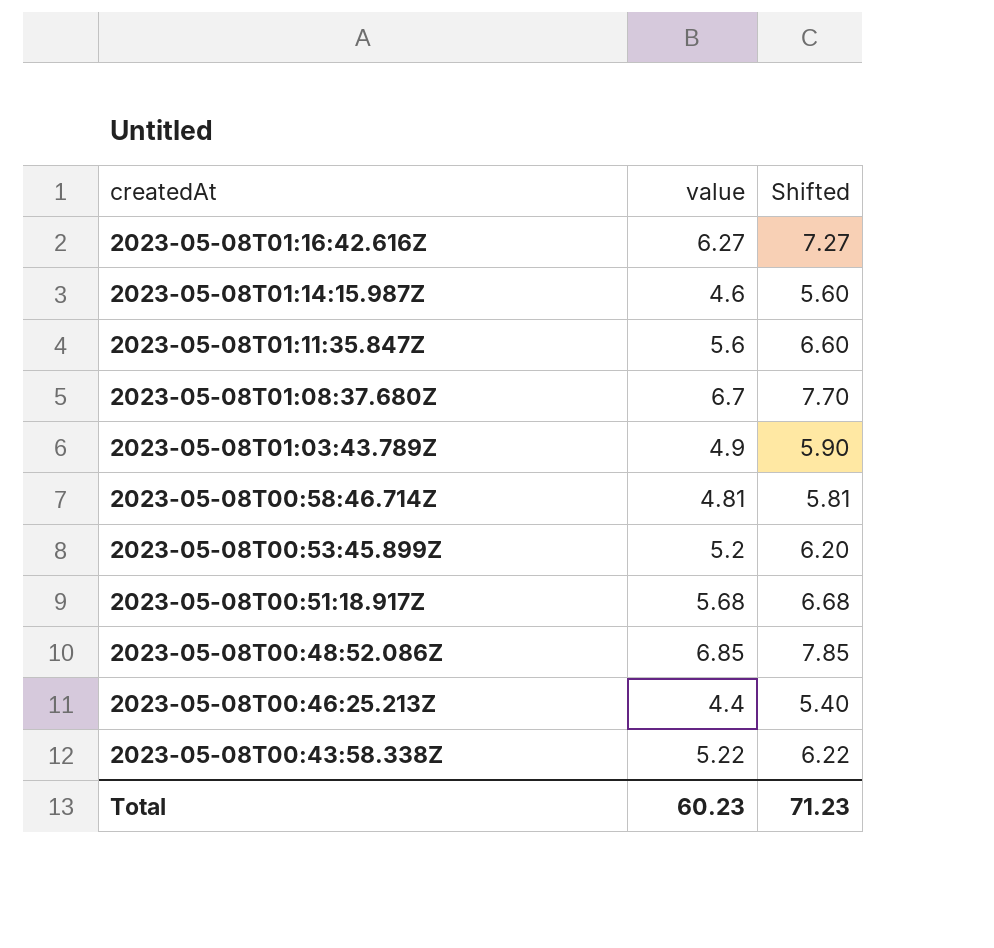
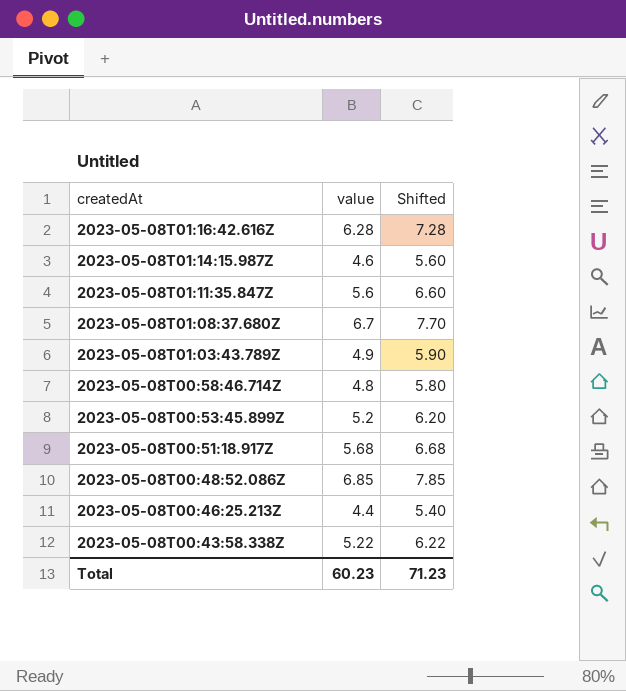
2023-05-08T01:16:42.616Z | value: 6.27 -> 6.28
2023-05-08T01:16:42.616Z | Shifted: 7.27 -> 7.28
2023-05-08T00:58:46.714Z | value: 4.81 -> 4.8
2023-05-08T00:58:46.714Z | Shifted: 5.81 -> 5.80

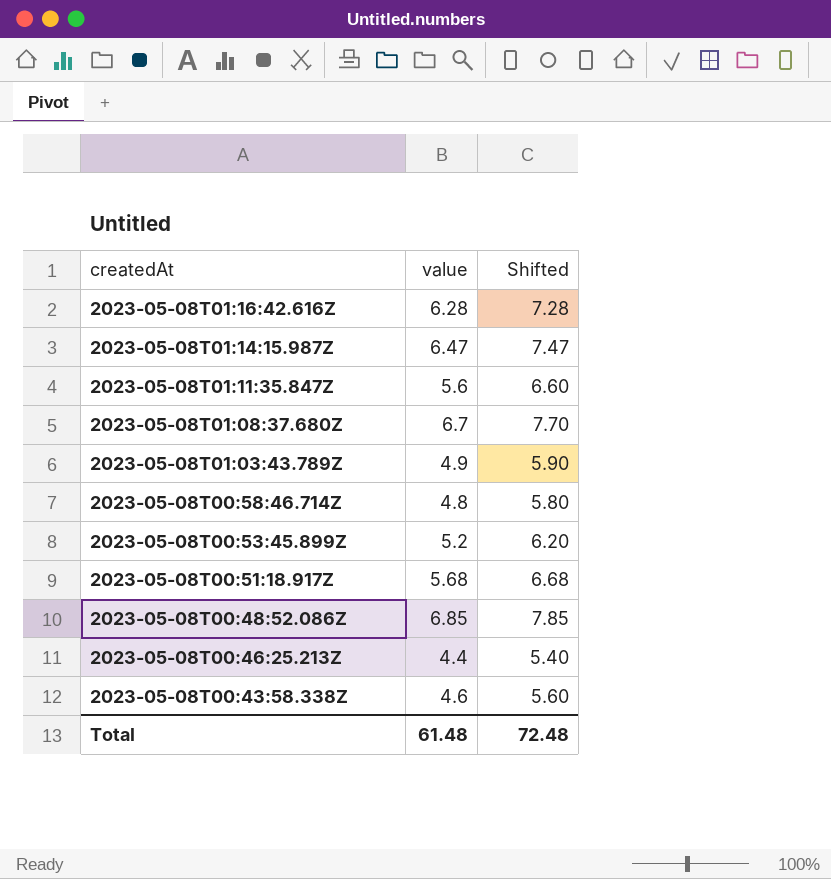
2023-05-08T01:14:15.987Z | value: 4.6 -> 6.47
2023-05-08T01:14:15.987Z | Shifted: 5.60 -> 7.47
2023-05-08T00:43:58.338Z | value: 5.22 -> 4.6
2023-05-08T00:43:58.338Z | Shifted: 6.22 -> 5.60
Total | value: 60.23 -> 61.48
Total | Shifted: 71.23 -> 72.48

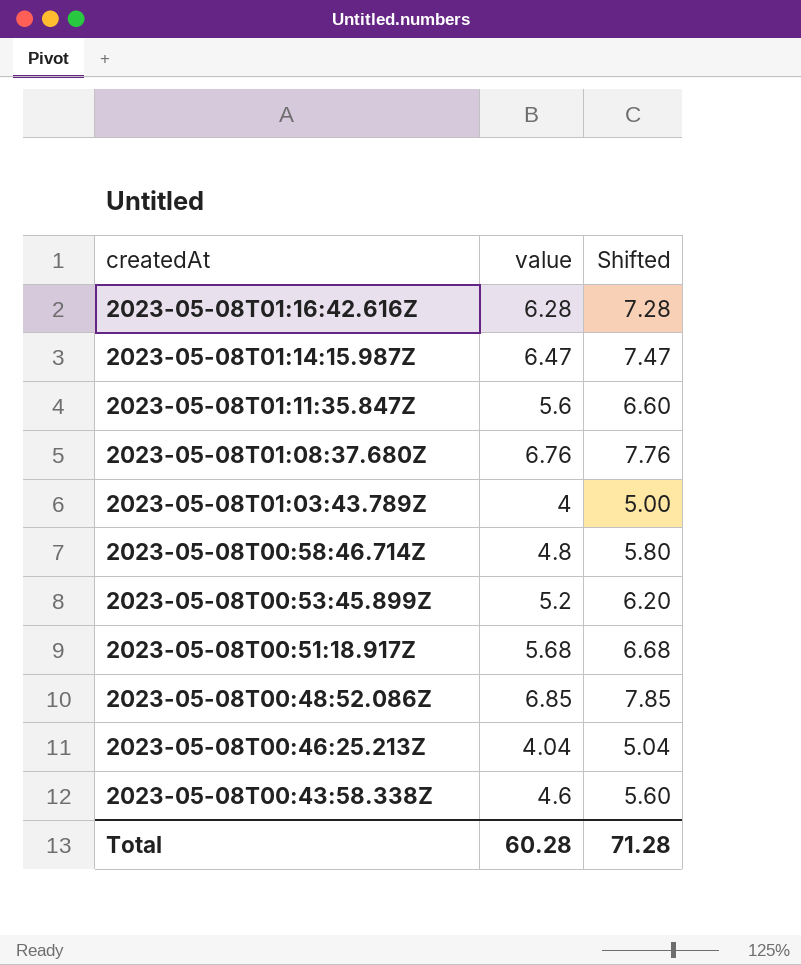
2023-05-08T01:08:37.680Z | value: 6.7 -> 6.76
2023-05-08T01:08:37.680Z | Shifted: 7.70 -> 7.76
2023-05-08T01:03:43.789Z | value: 4.9 -> 4
2023-05-08T01:03:43.789Z | Shifted: 5.90 -> 5.00
2023-05-08T00:46:25.213Z | value: 4.4 -> 4.04
2023-05-08T00:46:25.213Z | Shifted: 5.40 -> 5.04
Total | value: 61.48 -> 60.28
Total | Shifted: 72.48 -> 71.28

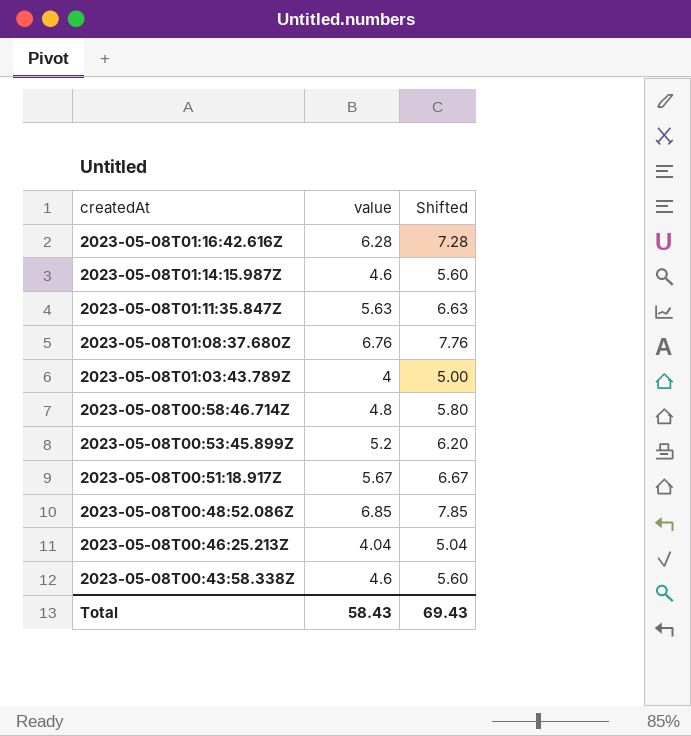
2023-05-08T01:14:15.987Z | value: 6.47 -> 4.6
2023-05-08T01:14:15.987Z | Shifted: 7.47 -> 5.60
2023-05-08T01:11:35.847Z | value: 5.6 -> 5.63
2023-05-08T01:11:35.847Z | Shifted: 6.60 -> 6.63
2023-05-08T00:51:18.917Z | value: 5.68 -> 5.67
2023-05-08T00:51:18.917Z | Shifted: 6.68 -> 6.67
Total | value: 60.28 -> 58.43
Total | Shifted: 71.28 -> 69.43

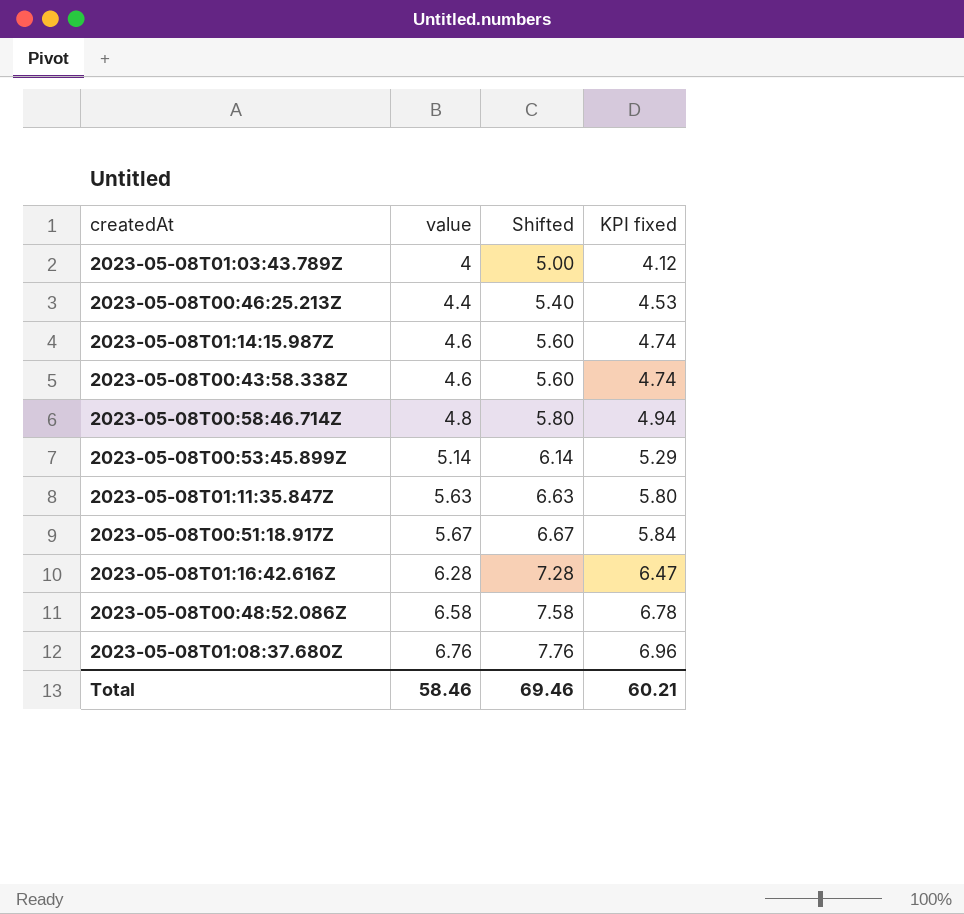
row order: createdAt descending -> value ascending
column KPI fixed | formula: none -> [value] * 1.03
2023-05-08T00:46:25.213Z | value: 4.04 -> 4.4
2023-05-08T00:46:25.213Z | Shifted: 5.04 -> 5.40
2023-05-08T00:53:45.899Z | value: 5.2 -> 5.14
2023-05-08T00:53:45.899Z | Shifted: 6.20 -> 6.14
2023-05-08T00:48:52.086Z | value: 6.85 -> 6.58
2023-05-08T00:48:52.086Z | Shifted: 7.85 -> 7.58
Total | value: 58.43 -> 58.46
Total | Shifted: 69.43 -> 69.46

